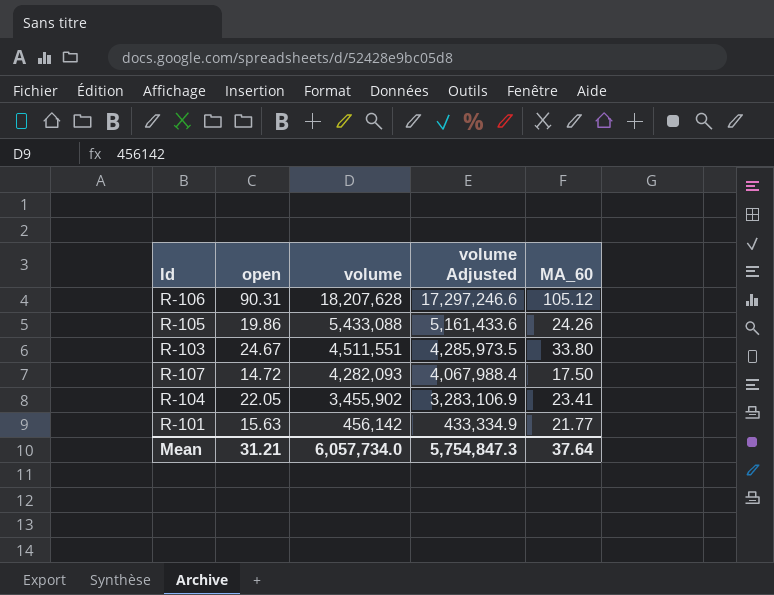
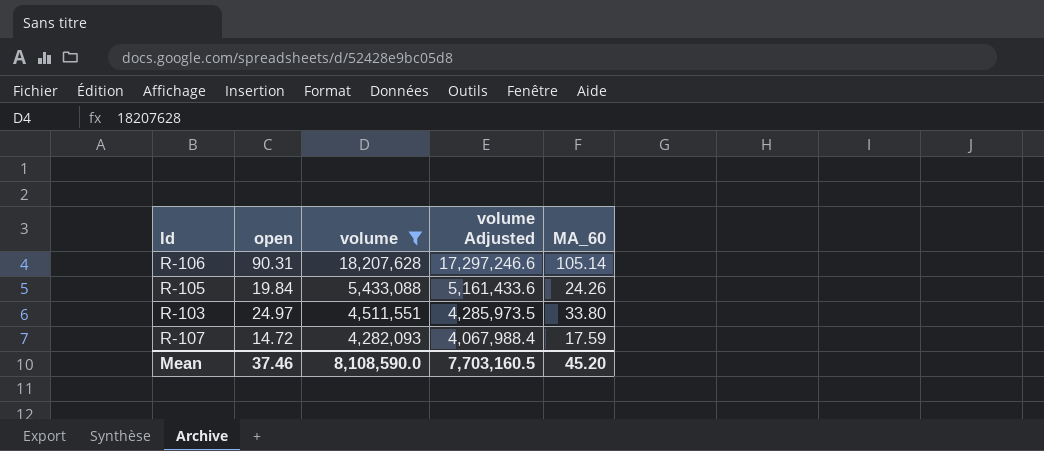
filter: none -> volume >= 4,282,093
R-106 | MA_60: 105.12 -> 105.14
R-105 | open: 19.86 -> 19.84
R-103 | open: 24.67 -> 24.97
R-107 | MA_60: 17.50 -> 17.59
Mean | open: 31.21 -> 37.46
Mean | volume: 6,057,734.0 -> 8,108,590.0
Mean | volume Adjusted: 5,754,847.3 -> 7,703,160.5
Mean | MA_60: 37.64 -> 45.20

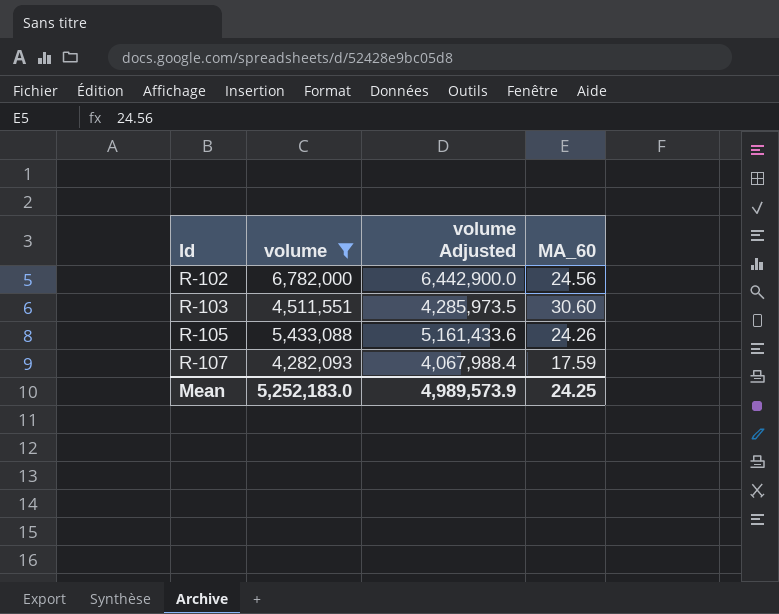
row order: volume descending -> Id ascending
column open | position: 2 -> none
row R-106: 90.31 | 18,207,628 | 17,297,246.6 | 105.14 -> none
row R-102: none -> 6,782,000 | 6,442,900.0 | 24.56
R-103 | MA_60: 33.80 -> 30.60
Mean | volume: 8,108,590.0 -> 5,252,183.0
Mean | volume Adjusted: 7,703,160.5 -> 4,989,573.9
Mean | MA_60: 45.20 -> 24.25

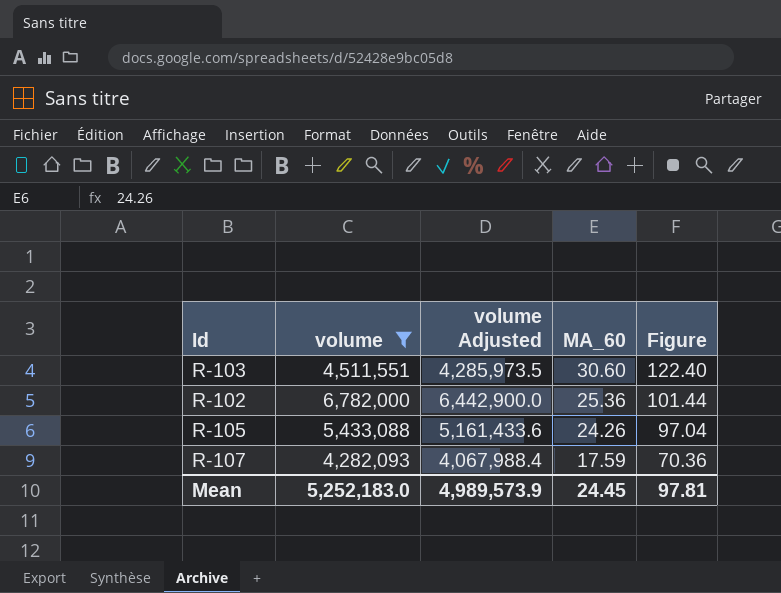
row order: Id ascending -> MA_60 descending
column Figure | formula: none -> [MA_60] * 4
R-102 | MA_60: 24.56 -> 25.36
Mean | MA_60: 24.25 -> 24.45

